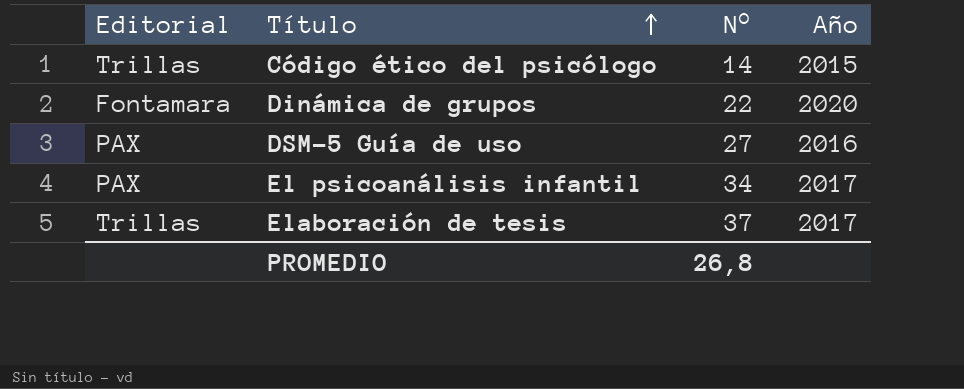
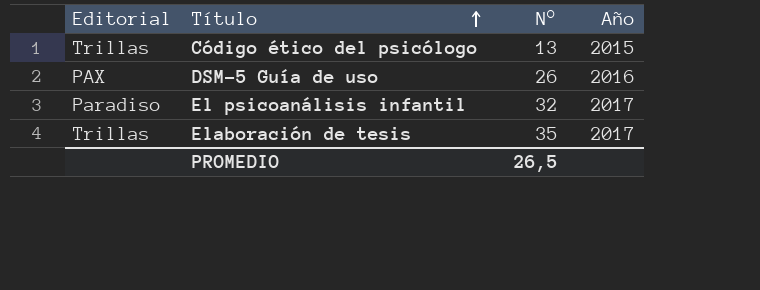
row Dinámica de grupos: Fontamara | 22 | 2020 -> none
Código ético del psicólogo | N°: 14 -> 13
DSM-5 Guía de uso | N°: 27 -> 26
El psicoanálisis infantil | Editorial: PAX -> Paradiso
El psicoanálisis infantil | N°: 34 -> 32
Elaboración de tesis | N°: 37 -> 35
PROMEDIO | N°: 26,8 -> 26,5

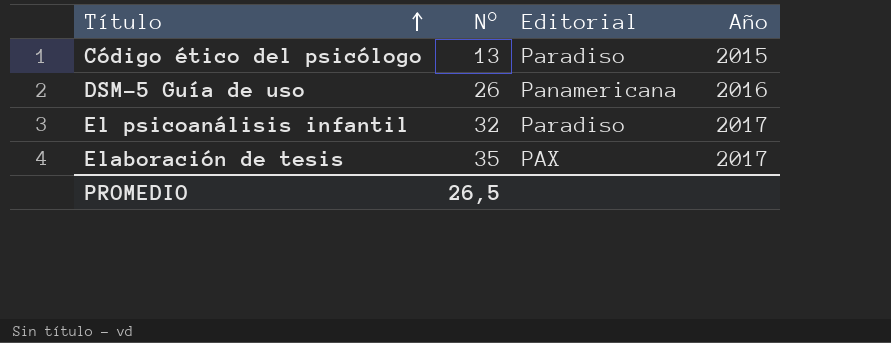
column Editorial | position: 1 -> 3
Código ético del psicólogo | Editorial: Trillas -> Paradiso
DSM-5 Guía de uso | Editorial: PAX -> Panamericana
Elaboración de tesis | Editorial: Trillas -> PAX

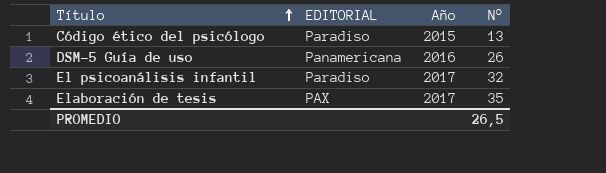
column name: Editorial -> EDITORIAL
column N° | position: 2 -> 4

